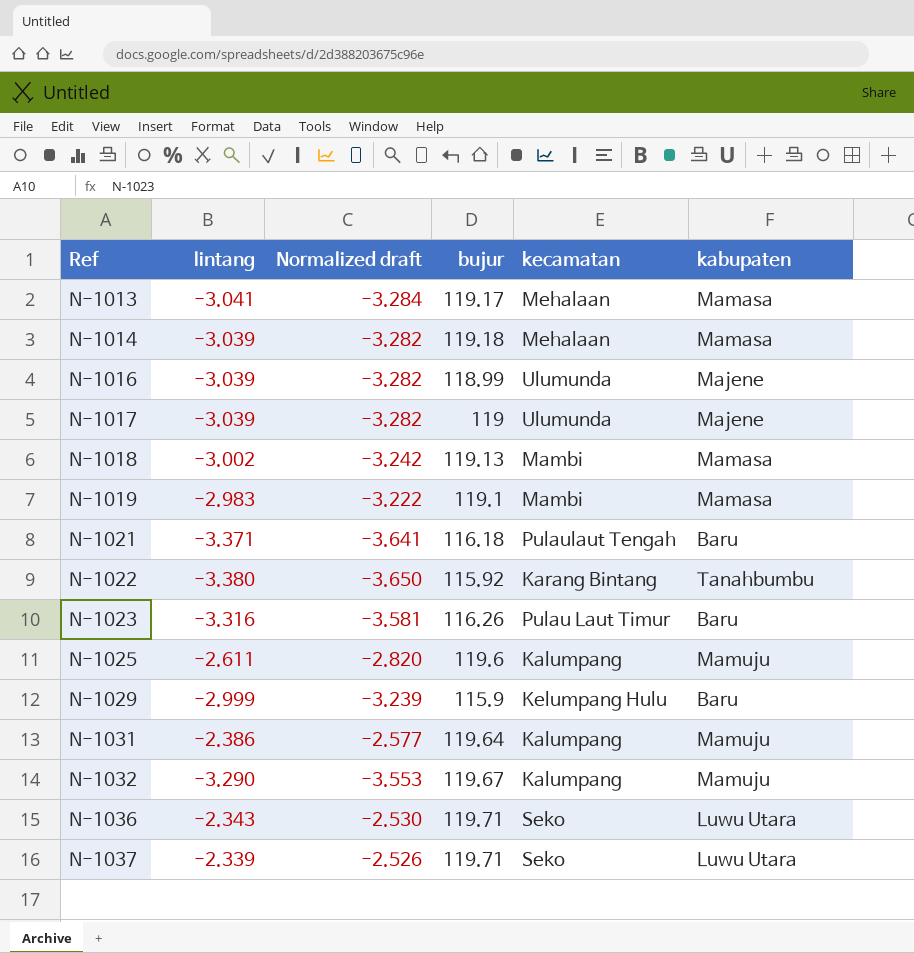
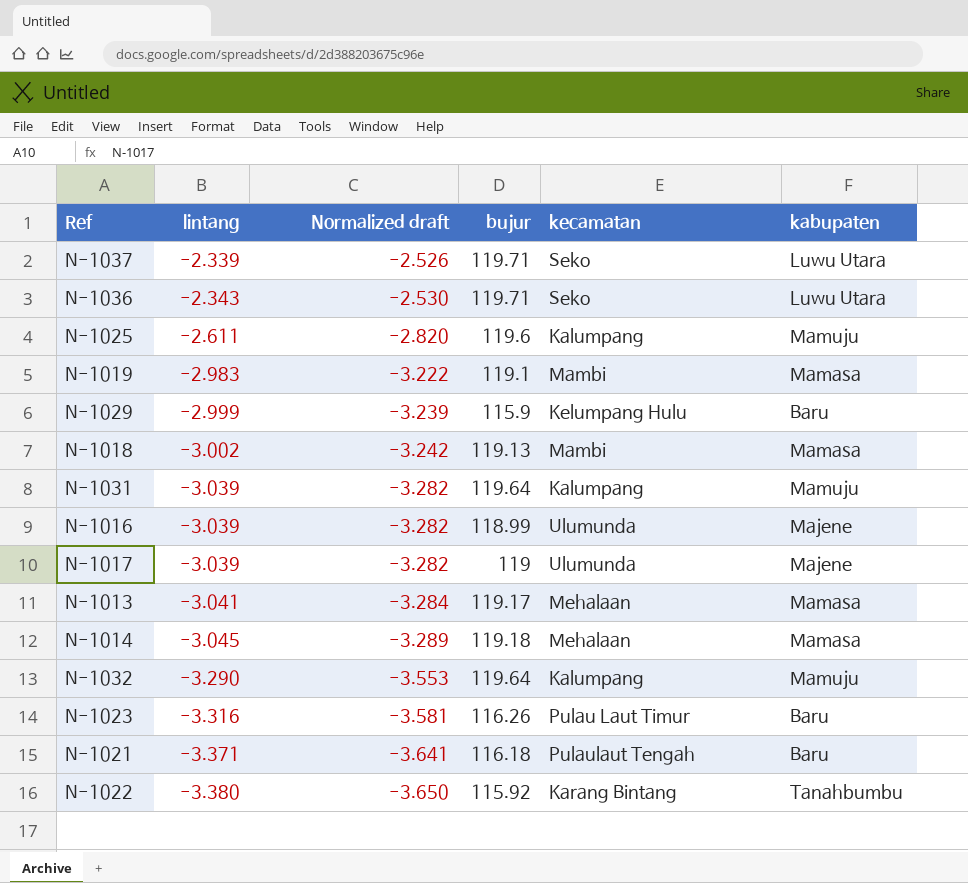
row order: Ref ascending -> lintang descending
N-1031 | lintang: -2.386 -> -3.039
N-1031 | Normalized draft: -2.577 -> -3.282
N-1014 | lintang: -3.039 -> -3.045
N-1014 | Normalized draft: -3.282 -> -3.289
N-1032 | bujur: 119.67 -> 119.64

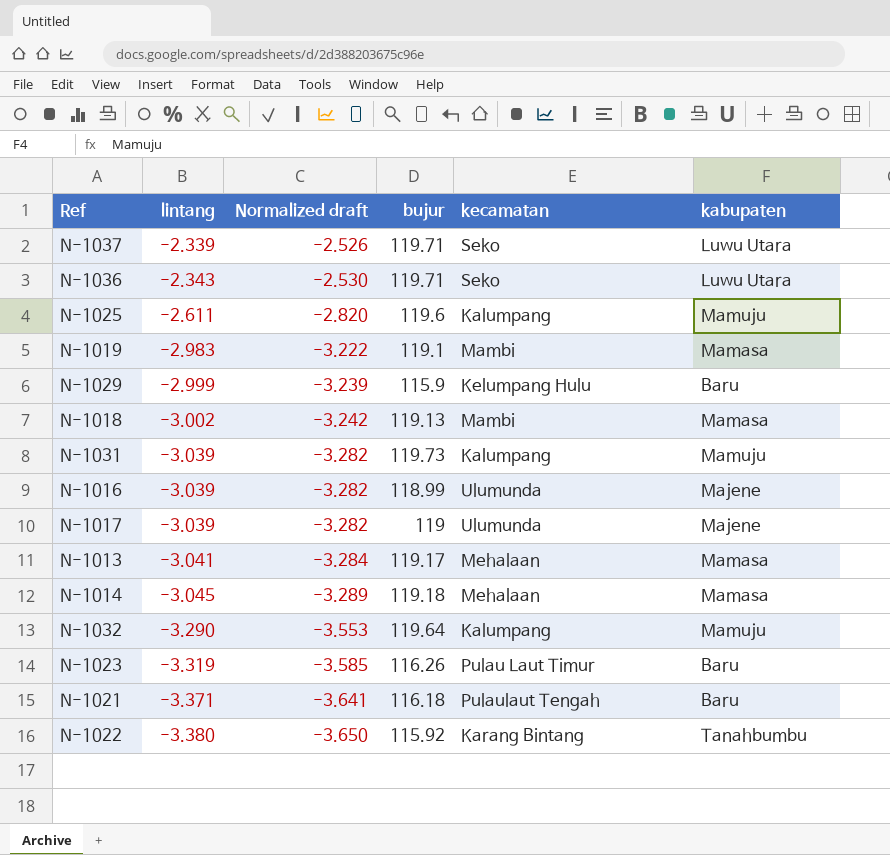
N-1031 | bujur: 119.64 -> 119.73
N-1023 | lintang: -3.316 -> -3.319
N-1023 | Normalized draft: -3.581 -> -3.585

